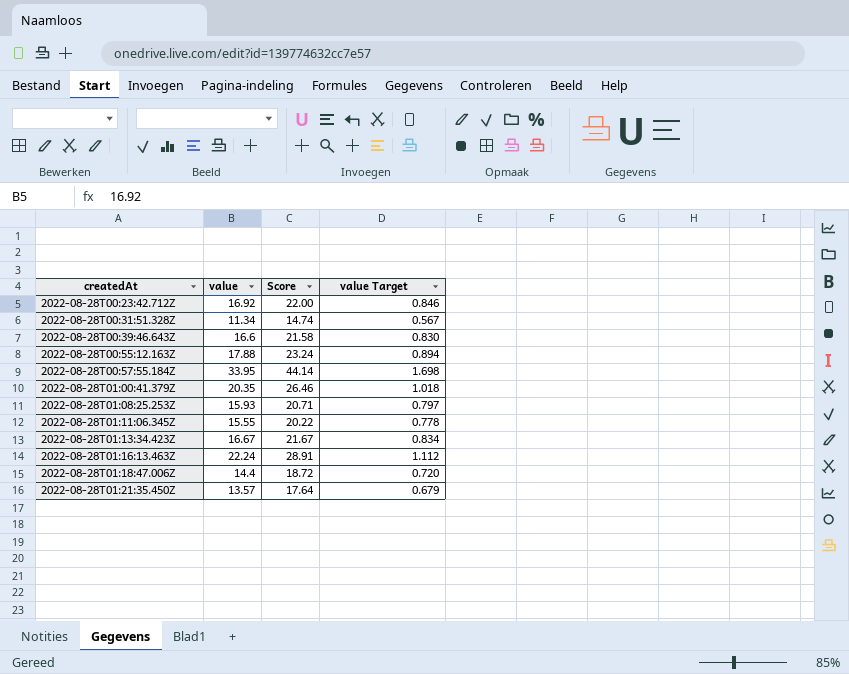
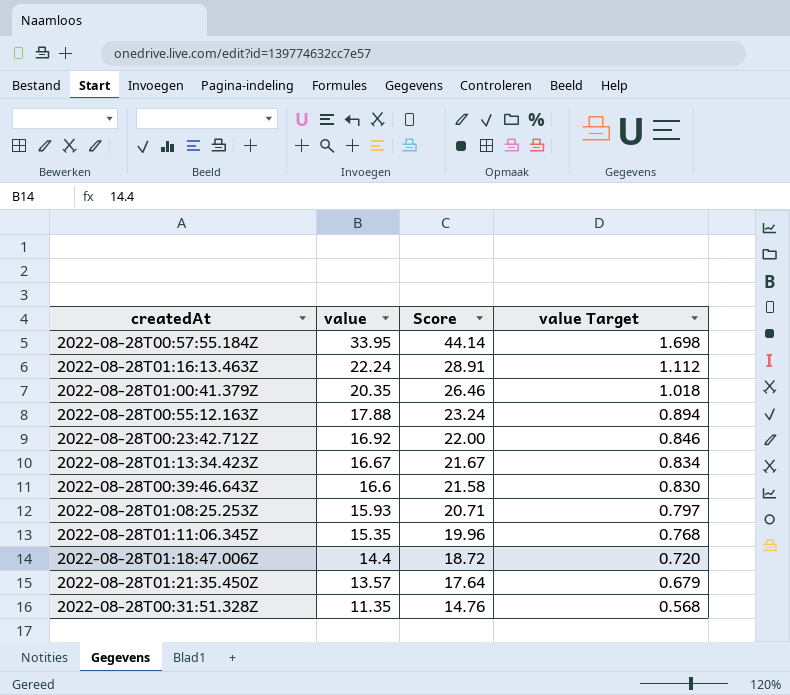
row order: createdAt ascending -> value descending
2022-08-28T01:11:06.345Z | value: 15.55 -> 15.35
2022-08-28T01:11:06.345Z | Score: 20.22 -> 19.96
2022-08-28T01:11:06.345Z | value Target: 0.778 -> 0.768
2022-08-28T00:31:51.328Z | value: 11.34 -> 11.35
2022-08-28T00:31:51.328Z | Score: 14.74 -> 14.76
2022-08-28T00:31:51.328Z | value Target: 0.567 -> 0.568

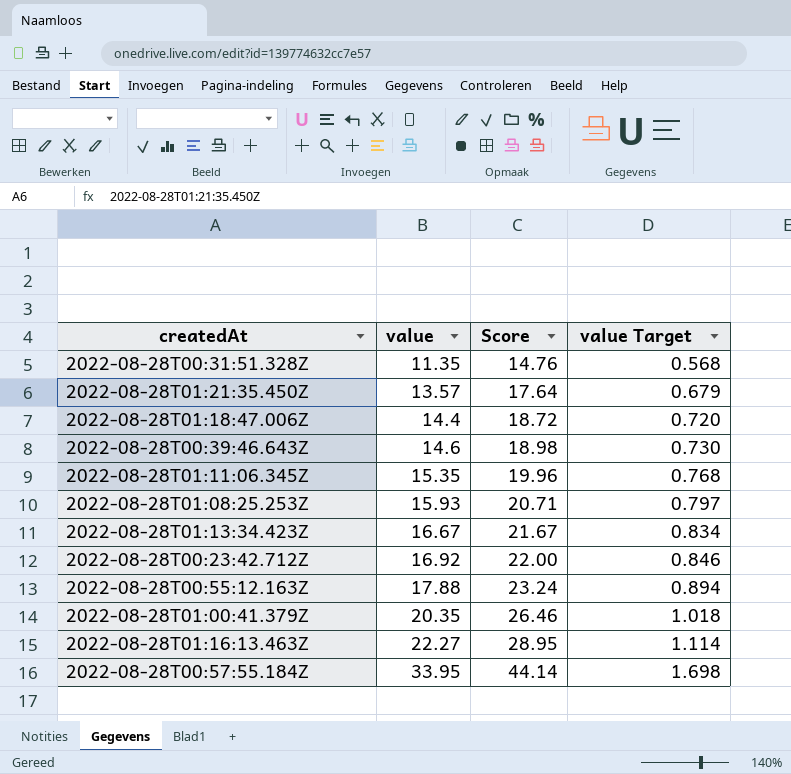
row order: value descending -> value ascending
2022-08-28T00:39:46.643Z | value: 16.6 -> 14.6
2022-08-28T00:39:46.643Z | Score: 21.58 -> 18.98
2022-08-28T00:39:46.643Z | value Target: 0.830 -> 0.730
2022-08-28T01:16:13.463Z | value: 22.24 -> 22.27
2022-08-28T01:16:13.463Z | Score: 28.91 -> 28.95
2022-08-28T01:16:13.463Z | value Target: 1.112 -> 1.114

